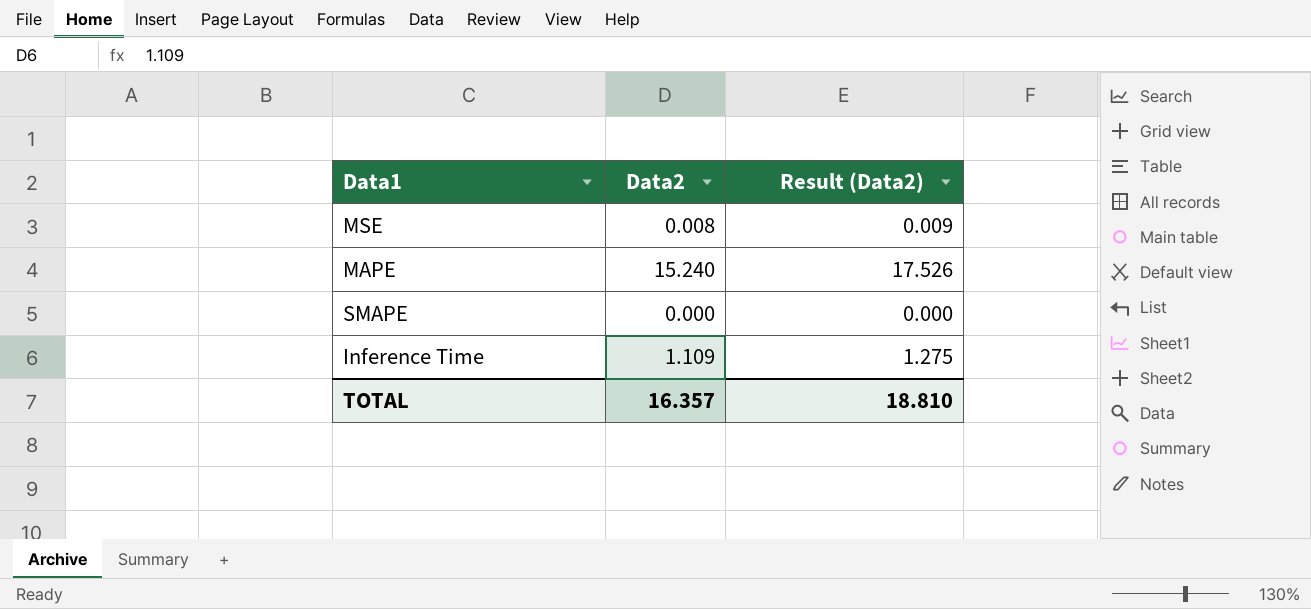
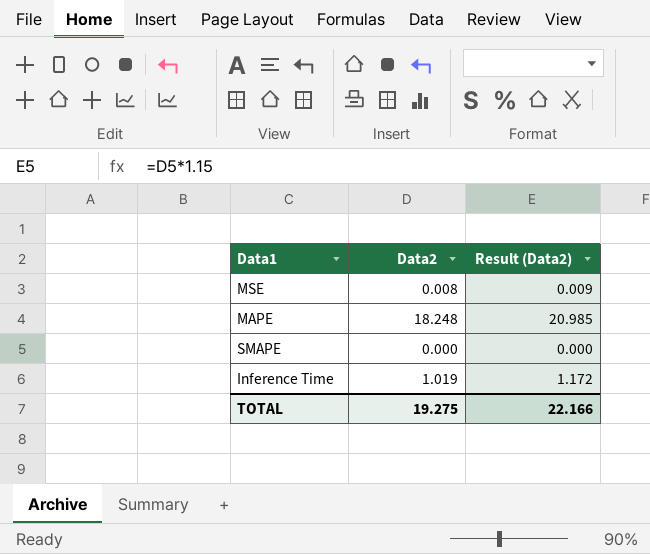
MAPE | Data2: 15.240 -> 18.248
MAPE | Result (Data2): 17.526 -> 20.985
Inference Time | Data2: 1.109 -> 1.019
Inference Time | Result (Data2): 1.275 -> 1.172
TOTAL | Data2: 16.357 -> 19.275
TOTAL | Result (Data2): 18.810 -> 22.166

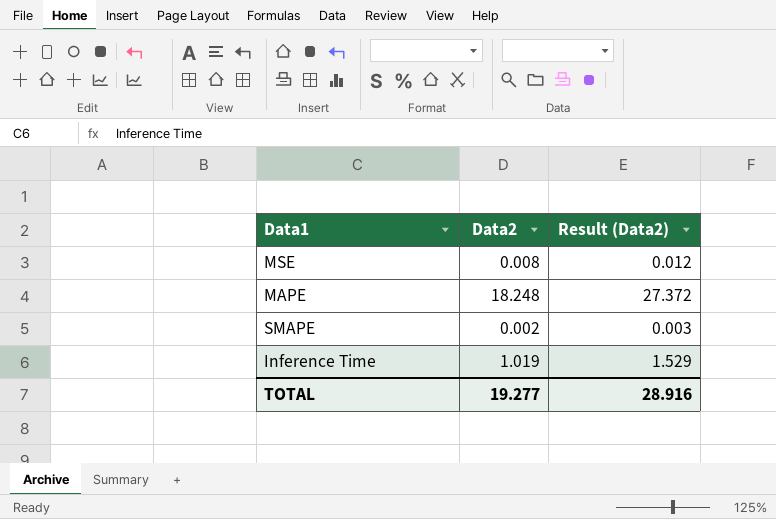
column Result (Data2) | formula: [Data2] * 1.15 -> [Data2] * 1.5
SMAPE | Data2: 0.000 -> 0.002
TOTAL | Data2: 19.275 -> 19.277
TOTAL | Result (Data2): 22.166 -> 28.916

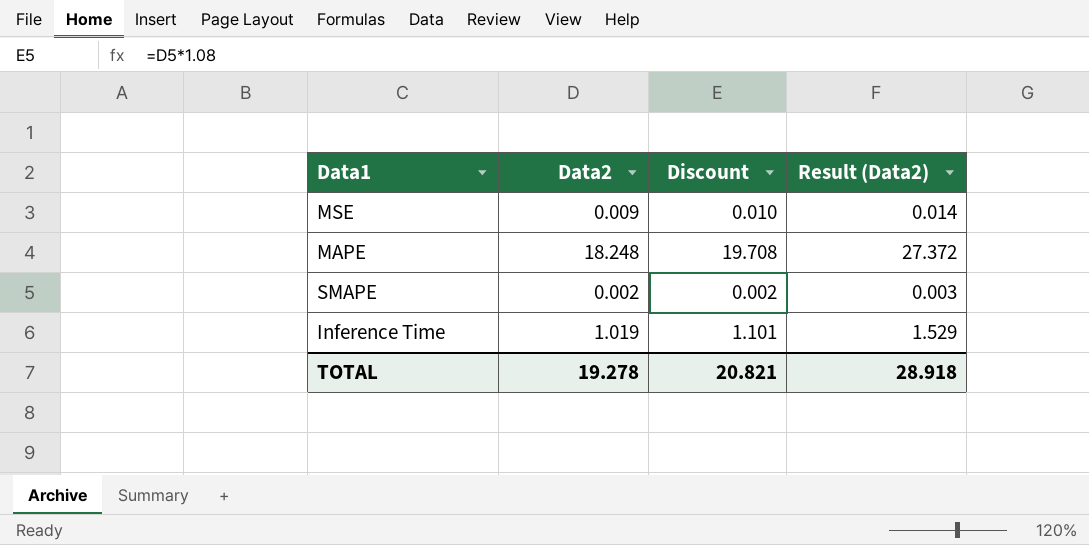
column Discount | formula: none -> [Data2] * 1.08
MSE | Data2: 0.008 -> 0.009
MSE | Result (Data2): 0.012 -> 0.014
TOTAL | Data2: 19.277 -> 19.278
TOTAL | Result (Data2): 28.916 -> 28.918

